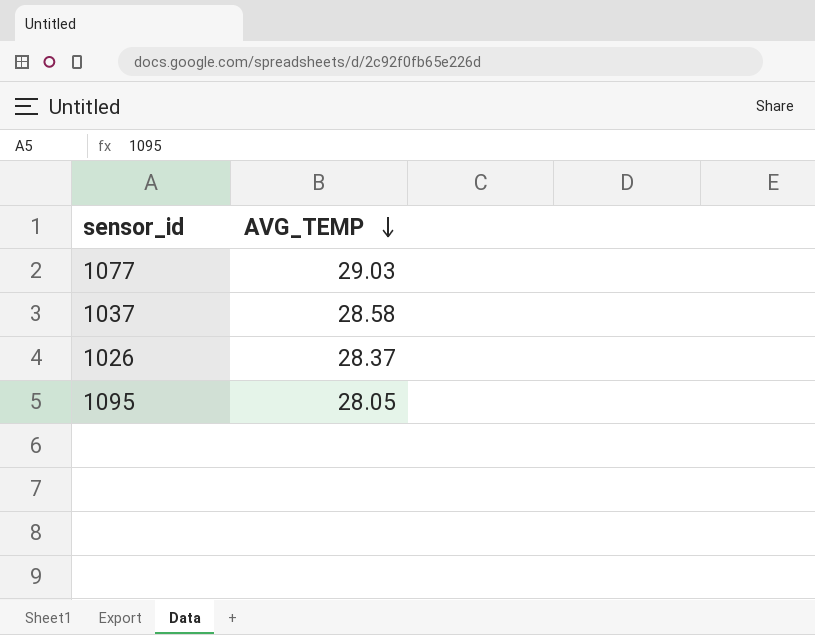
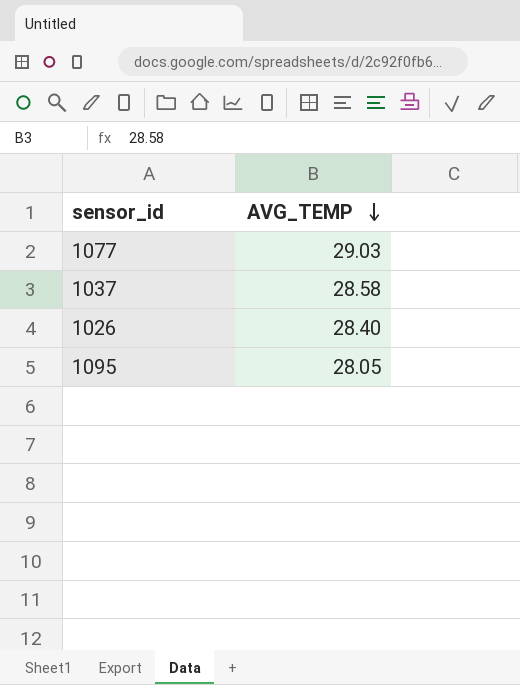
1026 | AVG_TEMP: 28.37 -> 28.40

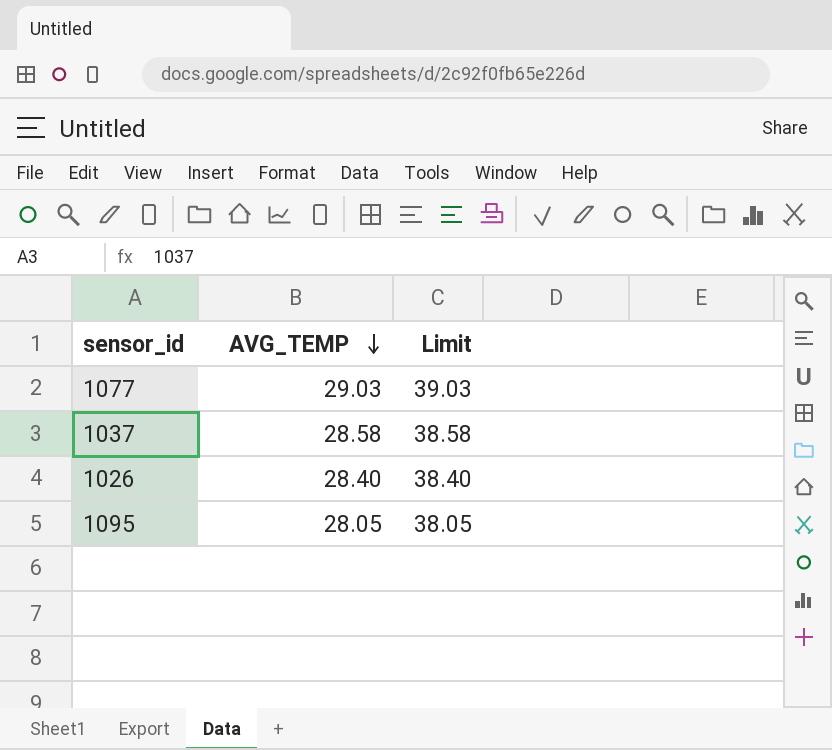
column Limit | formula: none -> [AVG_TEMP] + 10

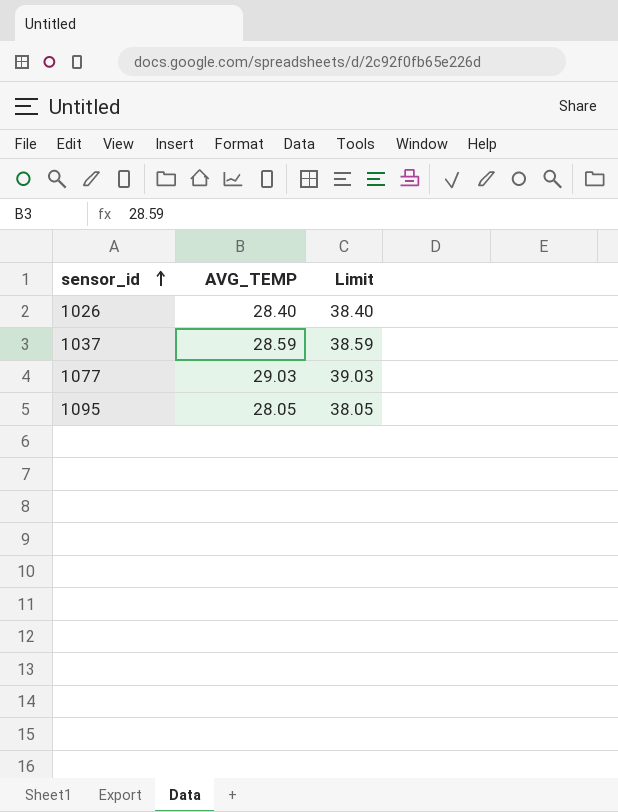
row order: AVG_TEMP descending -> sensor_id ascending
1037 | AVG_TEMP: 28.58 -> 28.59
1037 | Limit: 38.58 -> 38.59

